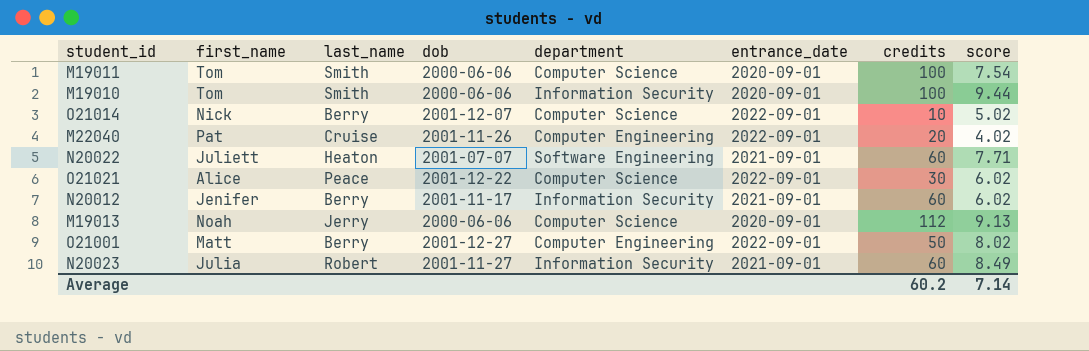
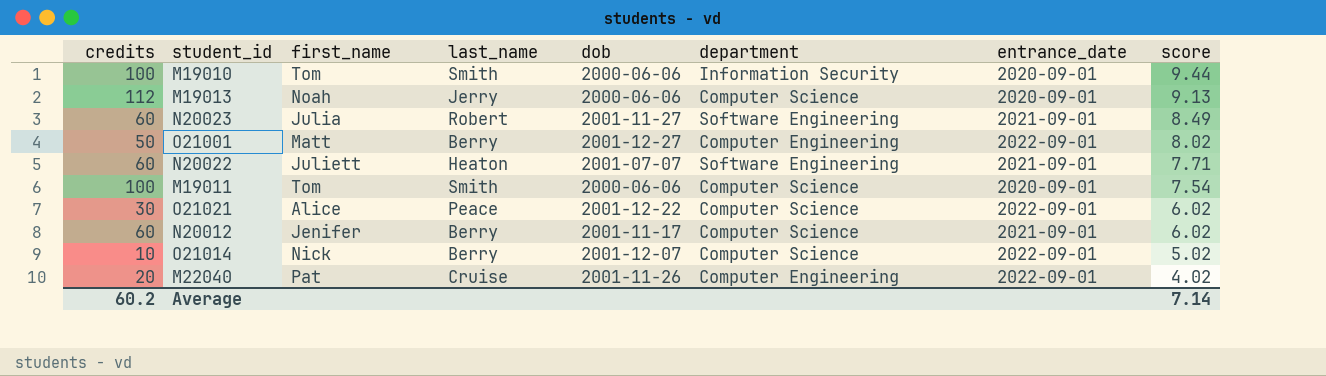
row order: none -> score descending
column credits | position: 7 -> 1
N20023 | department: Information Security -> Software Engineering
N20012 | department: Information Security -> Computer Science

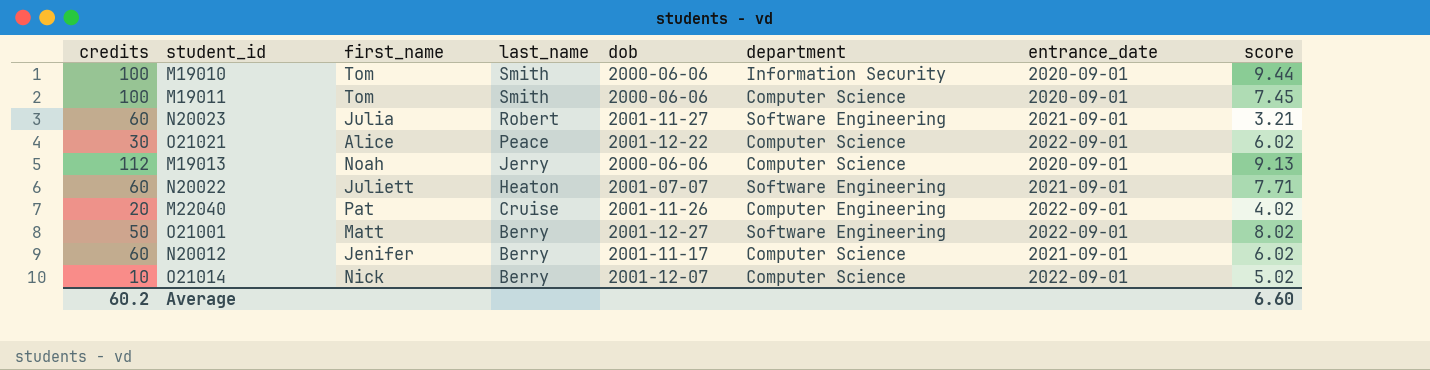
row order: score descending -> last_name descending
M19011 | score: 7.54 -> 7.45
N20023 | score: 8.49 -> 3.21
O21001 | department: Computer Engineering -> Software Engineering
Average | score: 7.14 -> 6.60

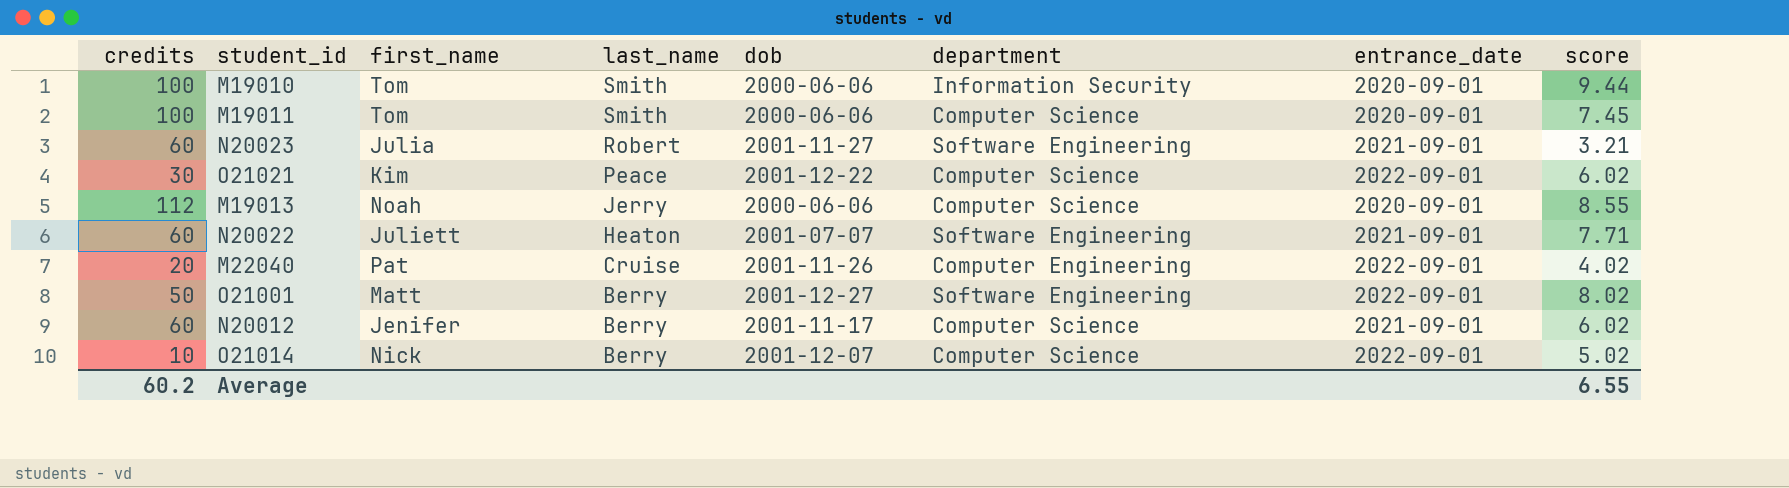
O21021 | first_name: Alice -> Kim
M19013 | score: 9.13 -> 8.55
Average | score: 6.60 -> 6.55

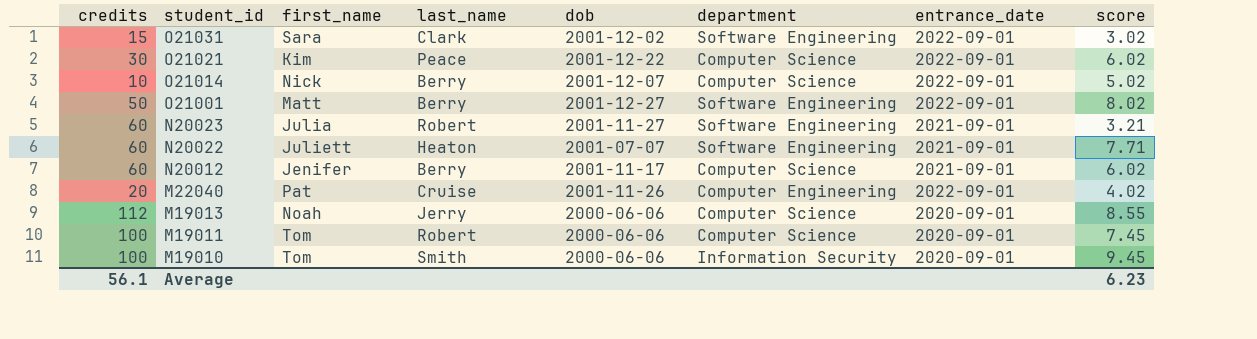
row order: last_name descending -> student_id descending
row O21031: none -> 15 | Sara | Clark | 2001-12-02 | Software Engineering | 2022-09-01 | 3.02
M19011 | last_name: Smith -> Robert
M19010 | score: 9.44 -> 9.45
Average | credits: 60.2 -> 56.1
Average | score: 6.55 -> 6.23

